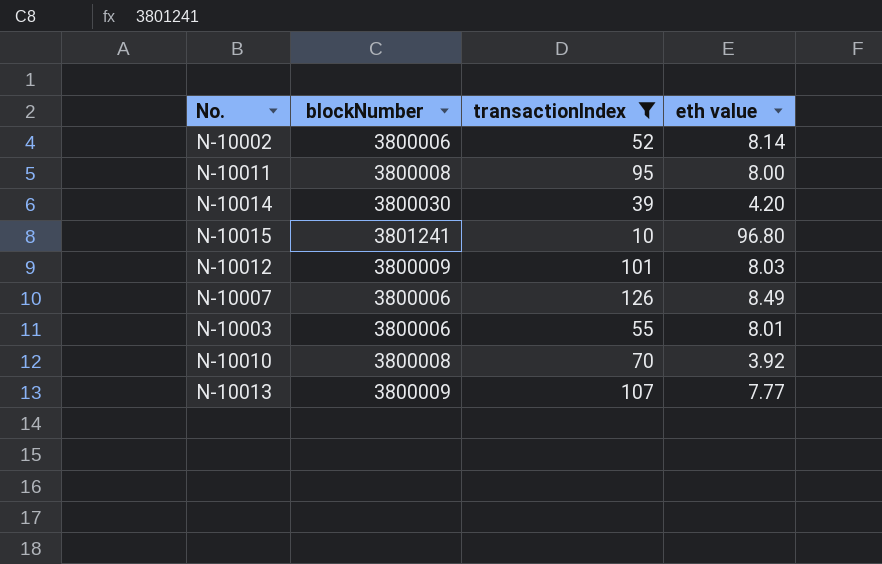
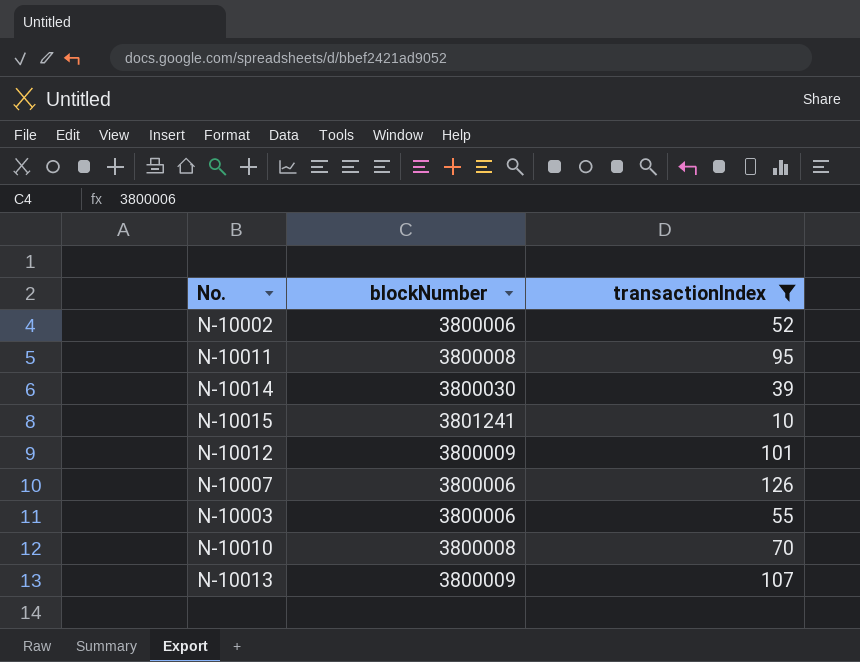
column eth value | position: 4 -> none

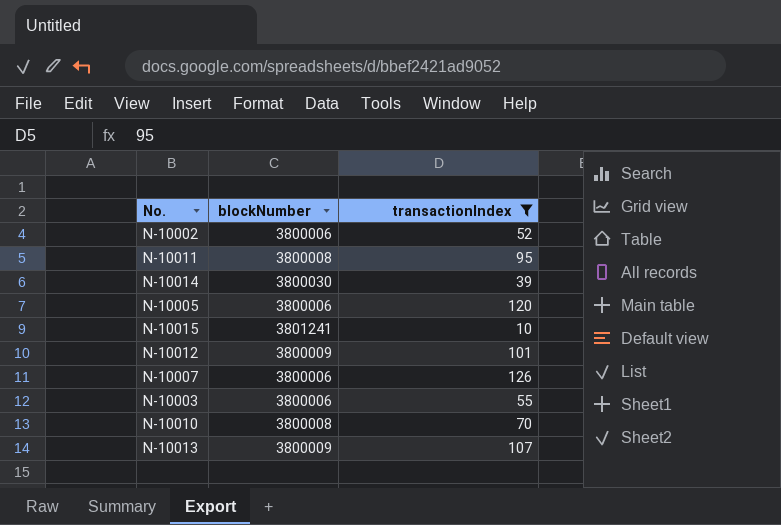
row N-10005: none -> 3800006 | 120

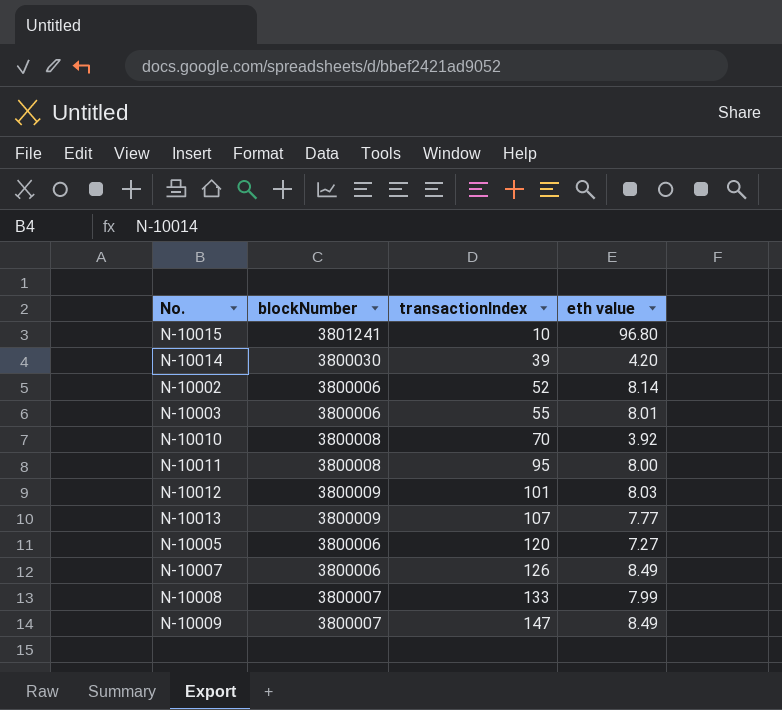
filter: transactionIndex <= 126 -> none
row order: none -> transactionIndex ascending
column eth value | position: none -> 4

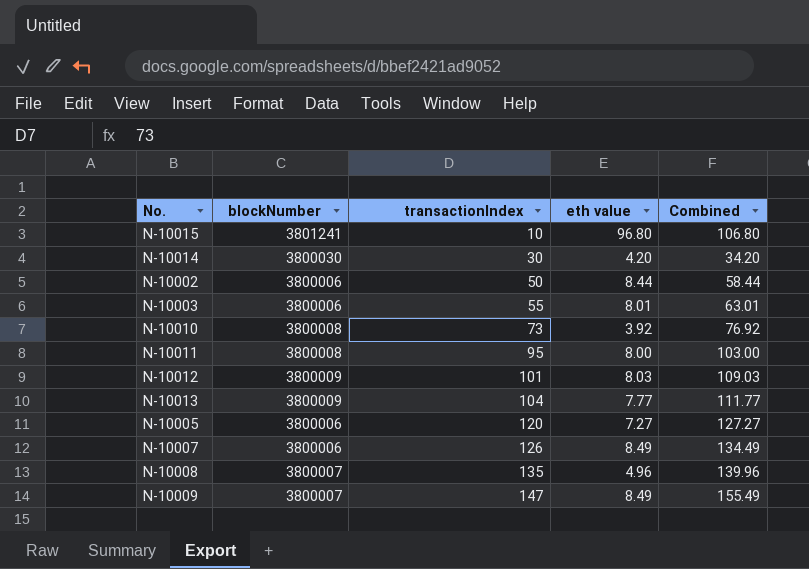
column Combined | formula: none -> [transactionIndex] + [eth value]
N-10014 | transactionIndex: 39 -> 30
N-10002 | transactionIndex: 52 -> 50
N-10002 | eth value: 8.14 -> 8.44
N-10010 | transactionIndex: 70 -> 73
N-10013 | transactionIndex: 107 -> 104
N-10008 | transactionIndex: 133 -> 135
N-10008 | eth value: 7.99 -> 4.96

